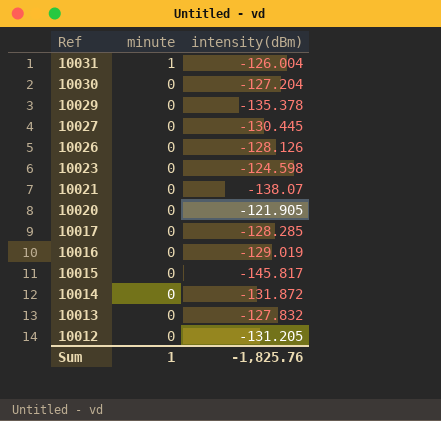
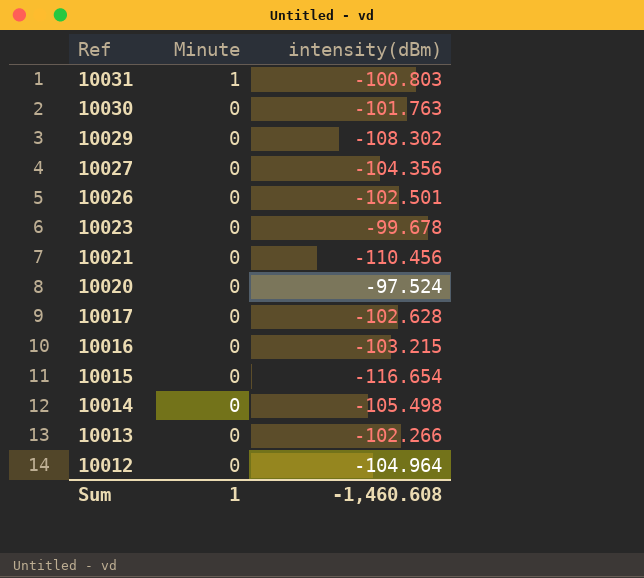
column name: minute -> Minute
10031 | intensity(dBm): -126.004 -> -100.803
10030 | intensity(dBm): -127.204 -> -101.763
10029 | intensity(dBm): -135.378 -> -108.302
10027 | intensity(dBm): -130.445 -> -104.356
10026 | intensity(dBm): -128.126 -> -102.501
10023 | intensity(dBm): -124.598 -> -99.678
10021 | intensity(dBm): -138.07 -> -110.456
10020 | intensity(dBm): -121.905 -> -97.524
10017 | intensity(dBm): -128.285 -> -102.628
10016 | intensity(dBm): -129.019 -> -103.215
10015 | intensity(dBm): -145.817 -> -116.654
10014 | intensity(dBm): -131.872 -> -105.498
10013 | intensity(dBm): -127.832 -> -102.266
10012 | intensity(dBm): -131.205 -> -104.964
Sum | intensity(dBm): -1,825.76 -> -1,460.608

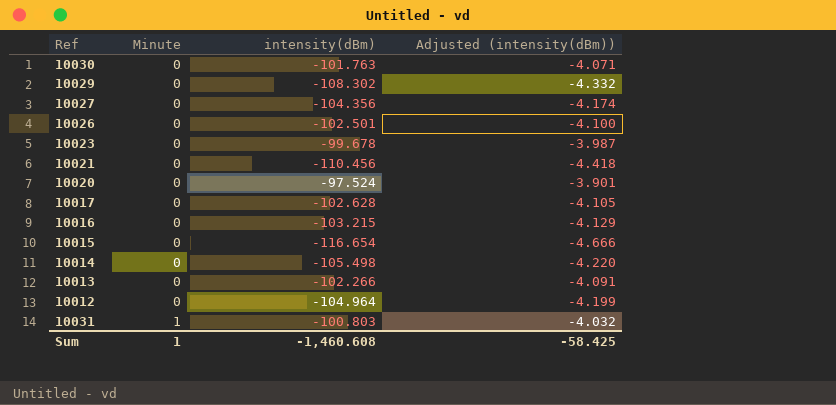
row order: Ref descending -> Minute ascending
column Adjusted (intensity(dBm)) | formula: none -> [intensity(dBm)] * 0.04

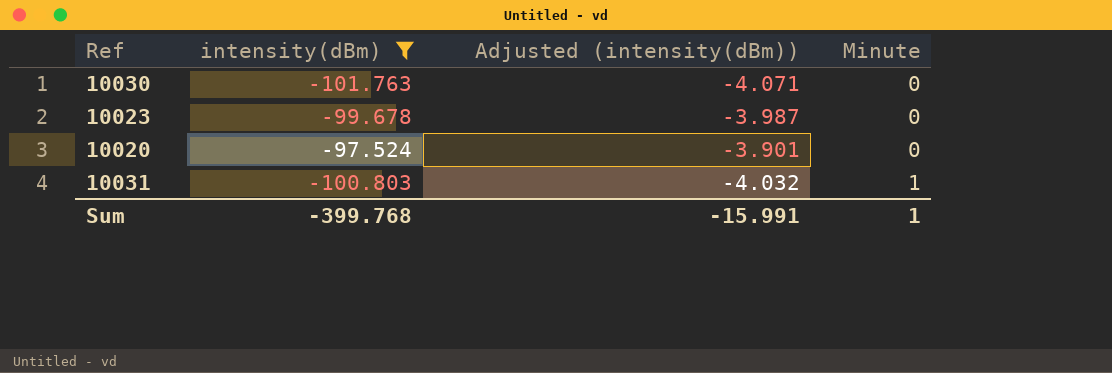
filter: none -> intensity(dBm) >= -101.763
column Minute | position: 2 -> 4
Sum | intensity(dBm): -1,460.608 -> -399.768
Sum | Adjusted (intensity(dBm)): -58.425 -> -15.991

